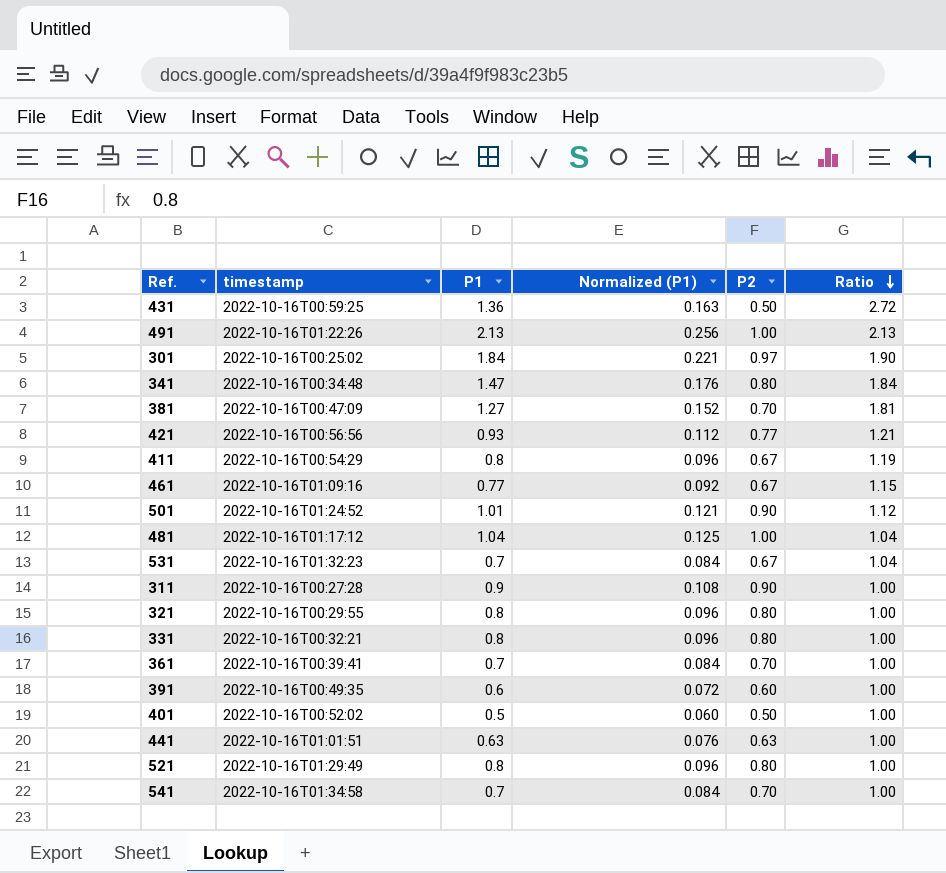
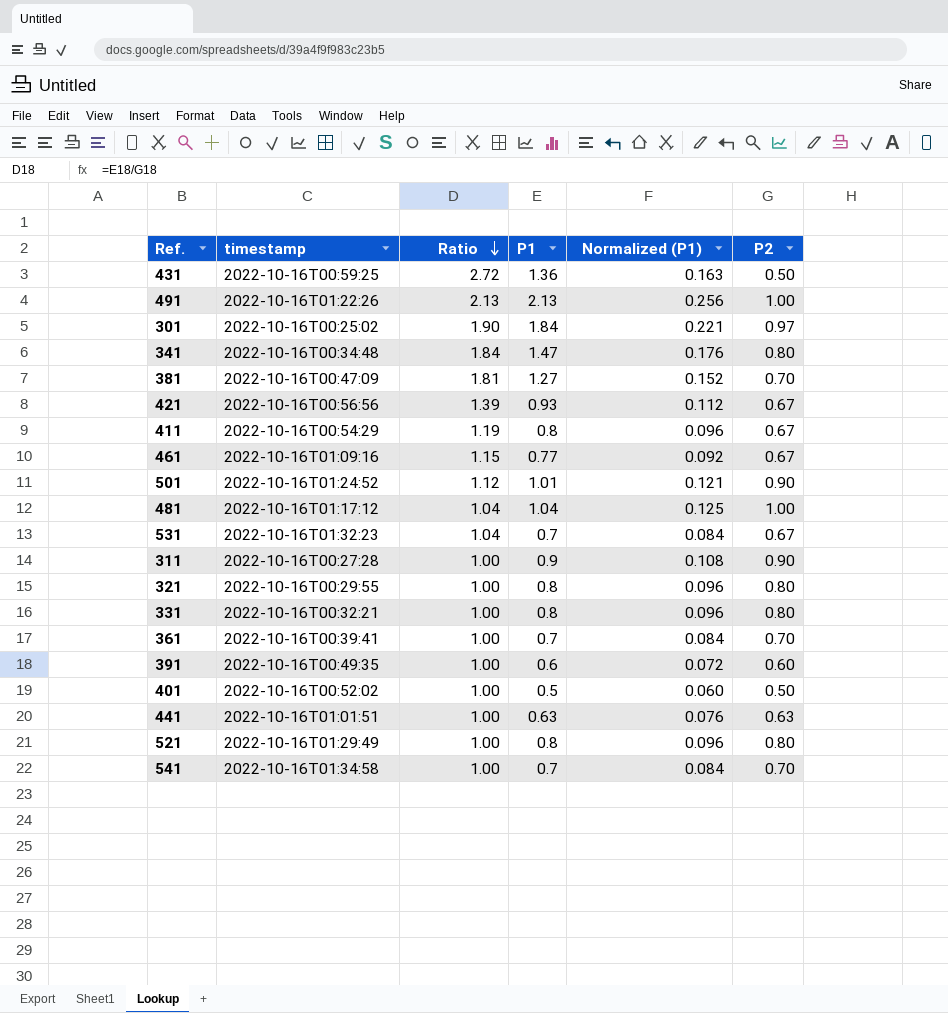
column Ratio | position: 6 -> 3
421 | Ratio: 1.21 -> 1.39
421 | P2: 0.77 -> 0.67

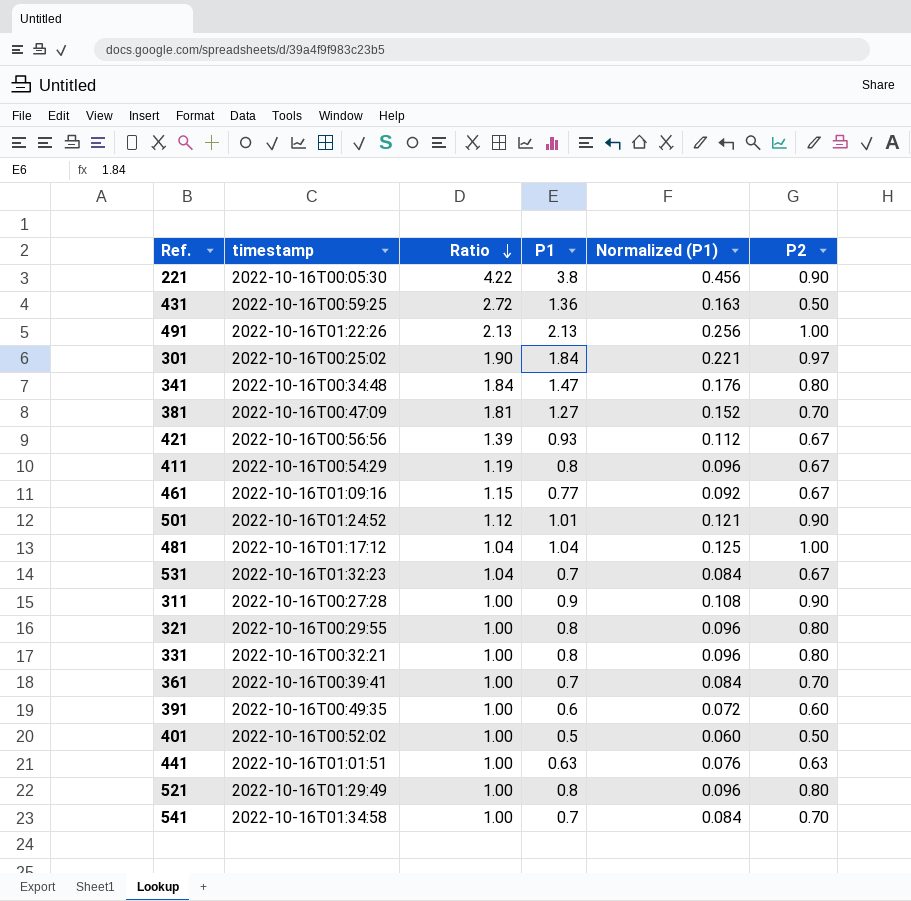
row 221: none -> 2022-10-16T00:05:30 | 4.22 | 3.8 | 0.456 | 0.90

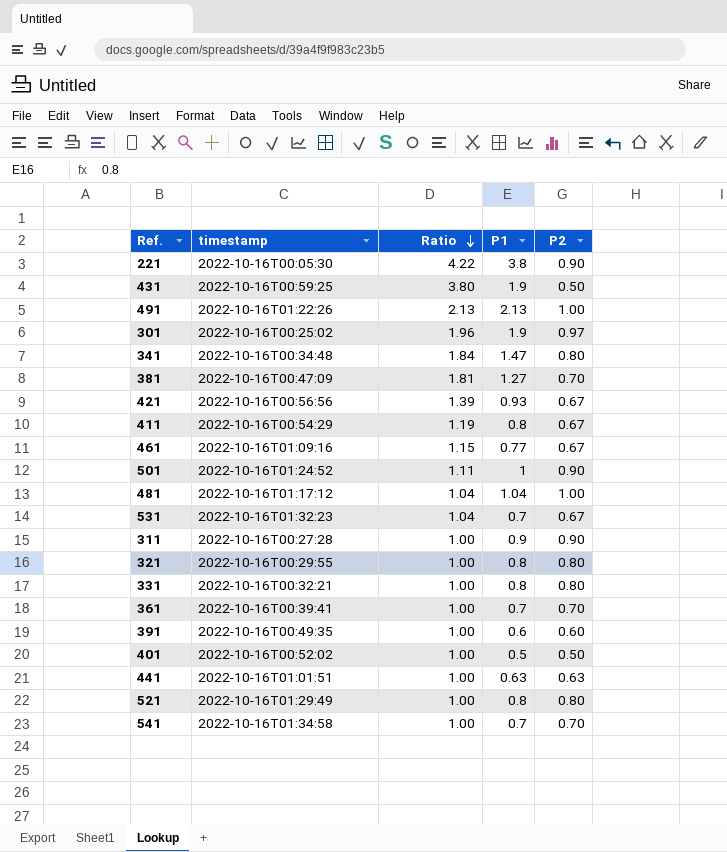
column Normalized (P1) | formula: [P1] * 0.12 -> none
431 | Ratio: 2.72 -> 3.80
431 | P1: 1.36 -> 1.9
301 | Ratio: 1.90 -> 1.96
301 | P1: 1.84 -> 1.9
501 | Ratio: 1.12 -> 1.11
501 | P1: 1.01 -> 1

